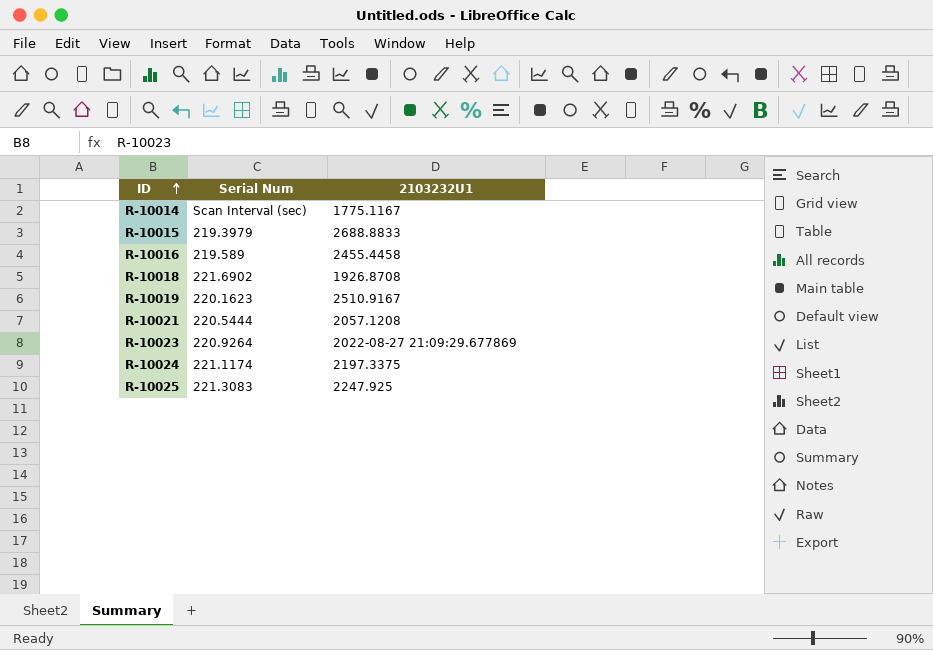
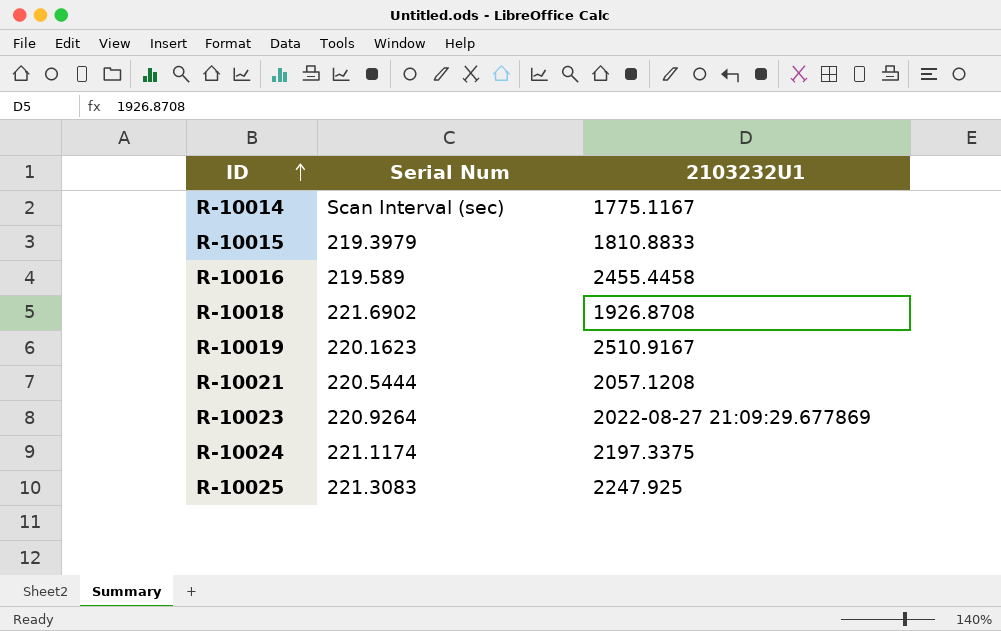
R-10015 | 2103232U1: 2688.8833 -> 1810.8833

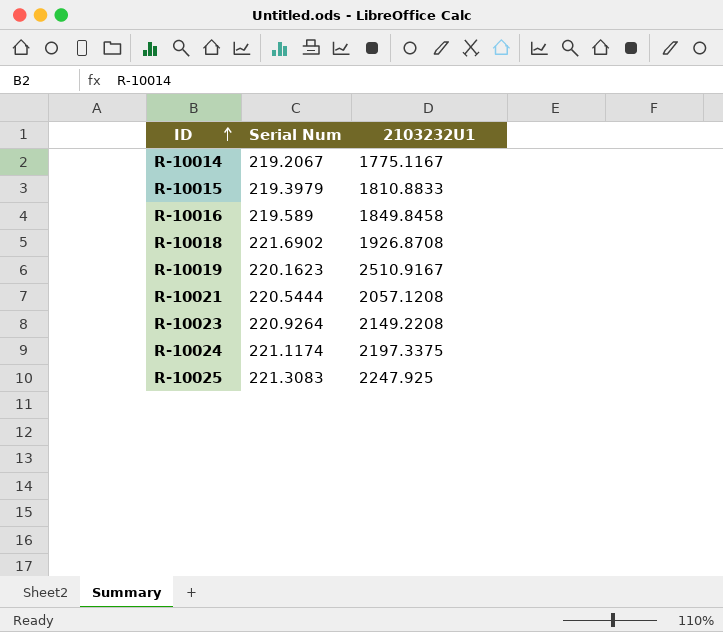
R-10014 | Serial Num: Scan Interval (sec) -> 219.2067
R-10016 | 2103232U1: 2455.4458 -> 1849.8458
R-10023 | 2103232U1: 2022-08-27 21:09:29.677869 -> 2149.2208

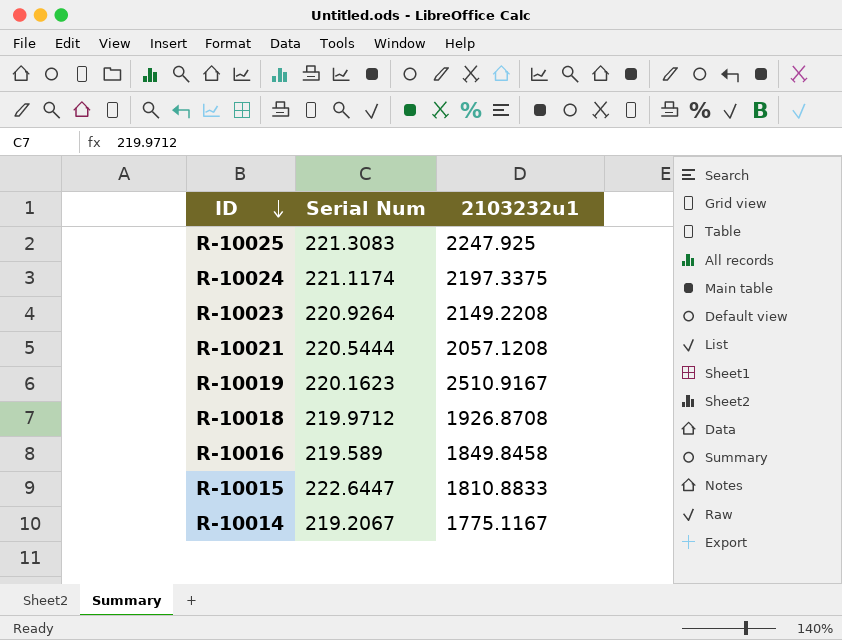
row order: ID ascending -> ID descending
column name: 2103232U1 -> 2103232u1
R-10018 | Serial Num: 221.6902 -> 219.9712
R-10015 | Serial Num: 219.3979 -> 222.6447

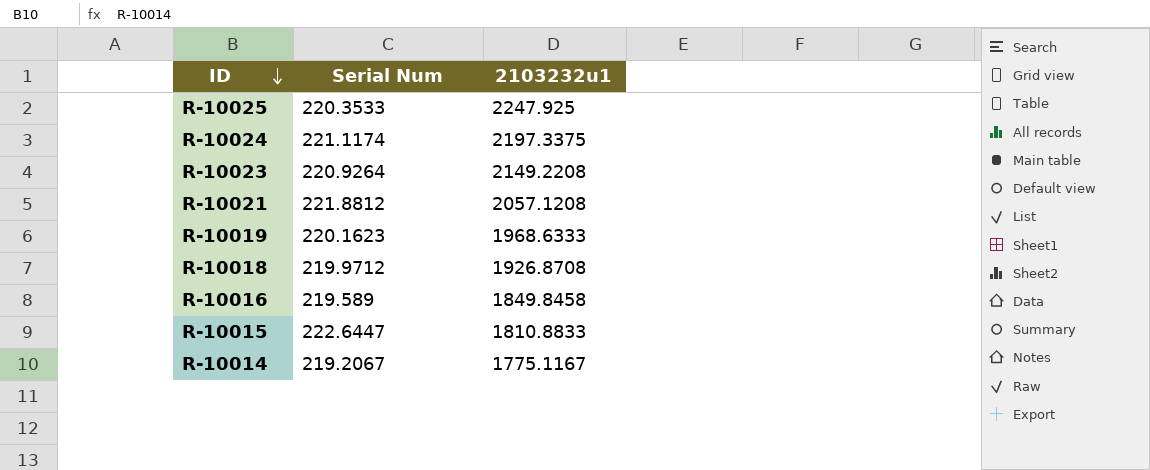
R-10025 | Serial Num: 221.3083 -> 220.3533
R-10021 | Serial Num: 220.5444 -> 221.8812
R-10019 | 2103232u1: 2510.9167 -> 1968.6333

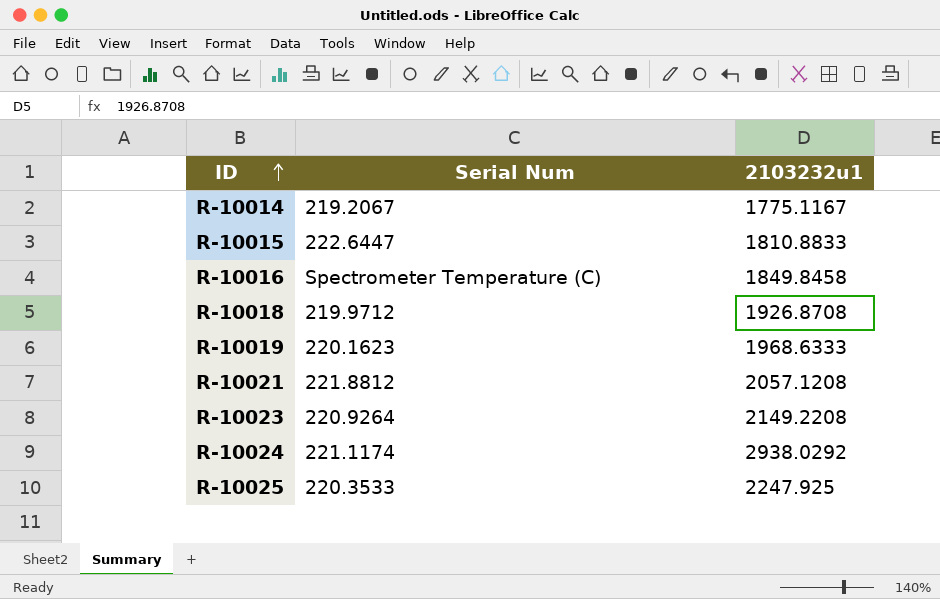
row order: ID descending -> ID ascending
R-10016 | Serial Num: 219.589 -> Spectrometer Temperature (C)
R-10024 | 2103232u1: 2197.3375 -> 2938.0292

